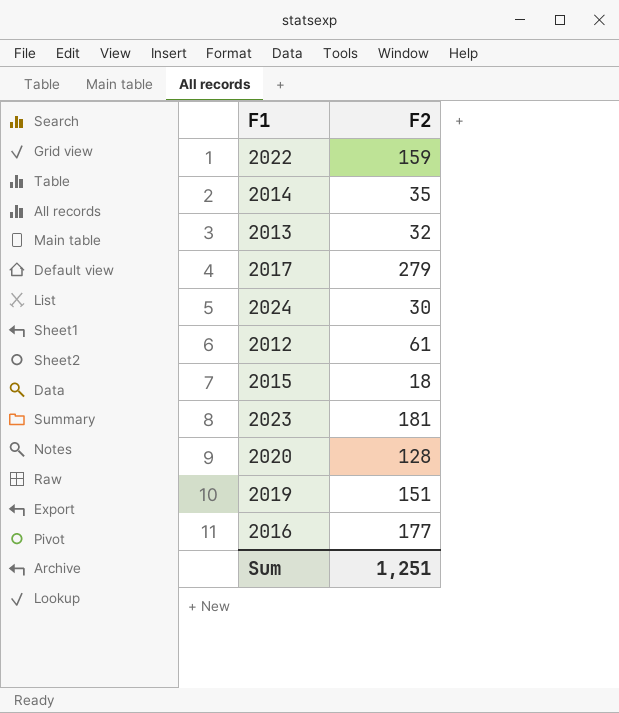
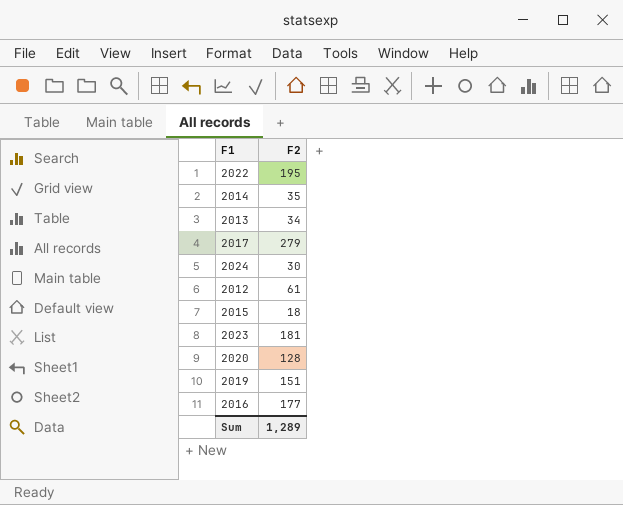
2022 | F2: 159 -> 195
2013 | F2: 32 -> 34
Sum | F2: 1,251 -> 1,289

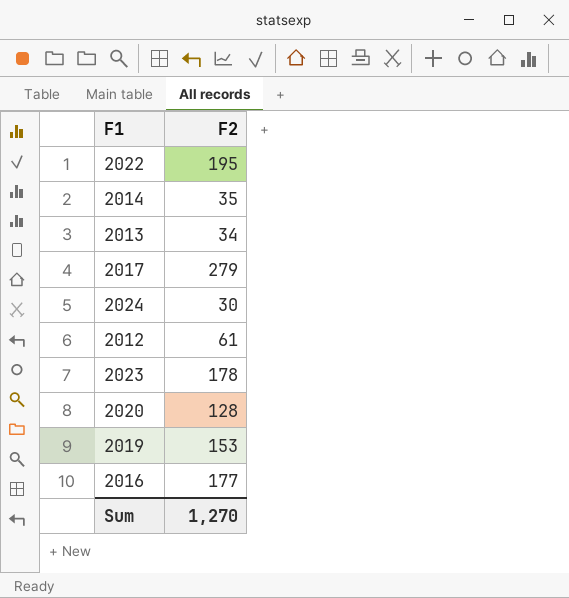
row 2015: 18 -> none
2023 | F2: 181 -> 178
2019 | F2: 151 -> 153
Sum | F2: 1,289 -> 1,270

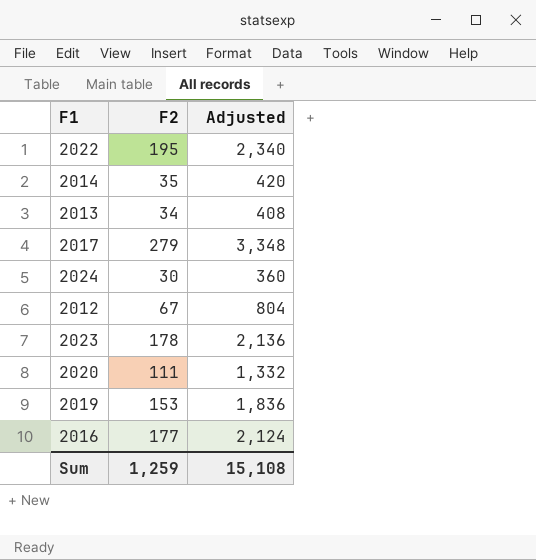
column Adjusted | formula: none -> [F2] * 12
2012 | F2: 61 -> 67
2020 | F2: 128 -> 111
Sum | F2: 1,270 -> 1,259

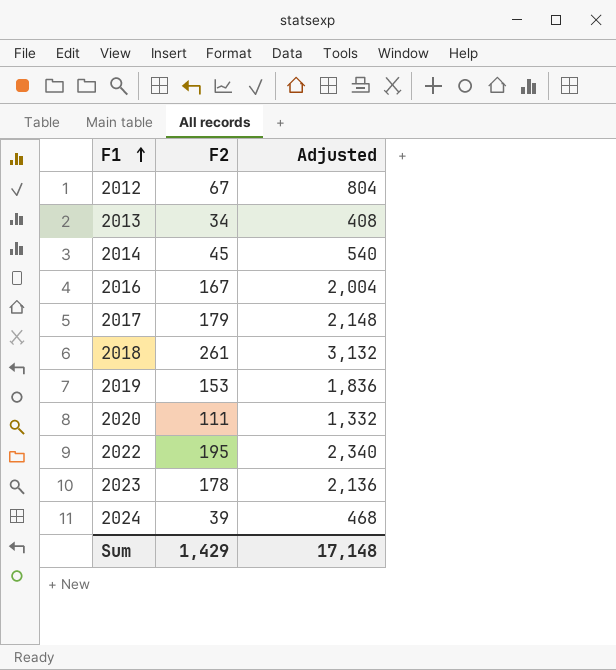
row order: none -> F1 ascending
2014 | F2: 35 -> 45
2014 | Adjusted: 420 -> 540
2016 | F2: 177 -> 167
2016 | Adjusted: 2,124 -> 2,004
2017 | F2: 279 -> 179
2017 | Adjusted: 3,348 -> 2,148
row 2018: none -> 261 | 3,132
2024 | F2: 30 -> 39
2024 | Adjusted: 360 -> 468
Sum | F2: 1,259 -> 1,429
Sum | Adjusted: 15,108 -> 17,148

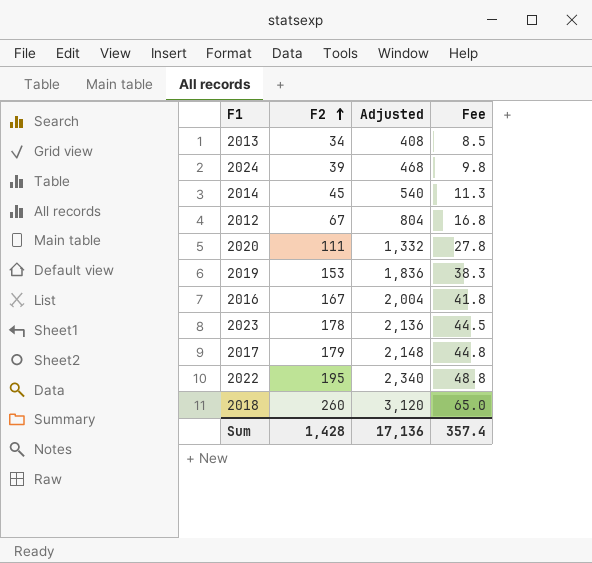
row order: F1 ascending -> F2 ascending
column Fee | formula: none -> [F2] * 0.25
2018 | F2: 261 -> 260
2018 | Adjusted: 3,132 -> 3,120
Sum | F2: 1,429 -> 1,428
Sum | Adjusted: 17,148 -> 17,136

